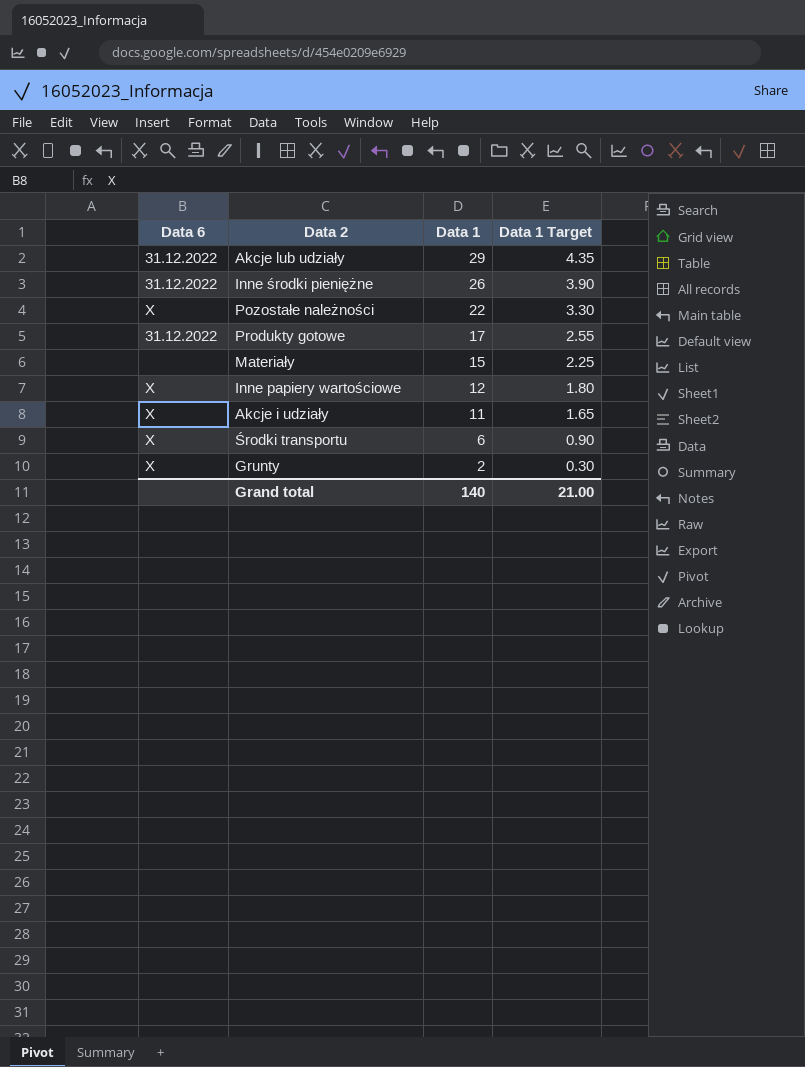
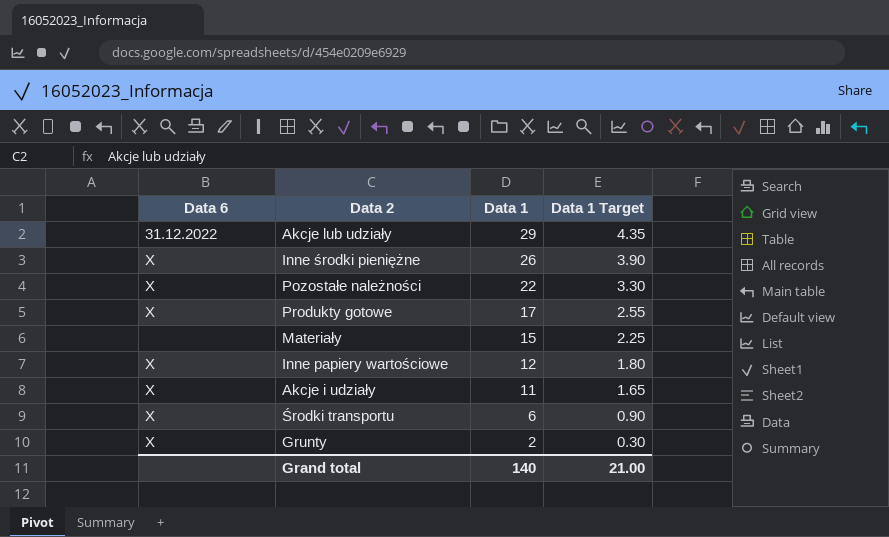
Inne środki pieniężne | Data 6: 31.12.2022 -> X
Produkty gotowe | Data 6: 31.12.2022 -> X

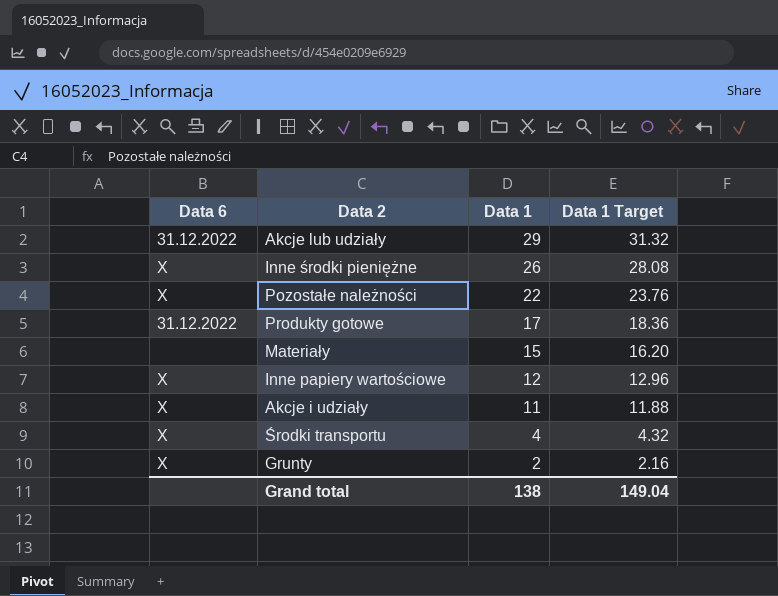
column Data 1 Target | formula: [Data 1] * 0.15 -> [Data 1] * 1.08
Produkty gotowe | Data 6: X -> 31.12.2022
Środki transportu | Data 1: 6 -> 4
Grand total | Data 1: 140 -> 138
Grand total | Data 1 Target: 21.00 -> 149.04

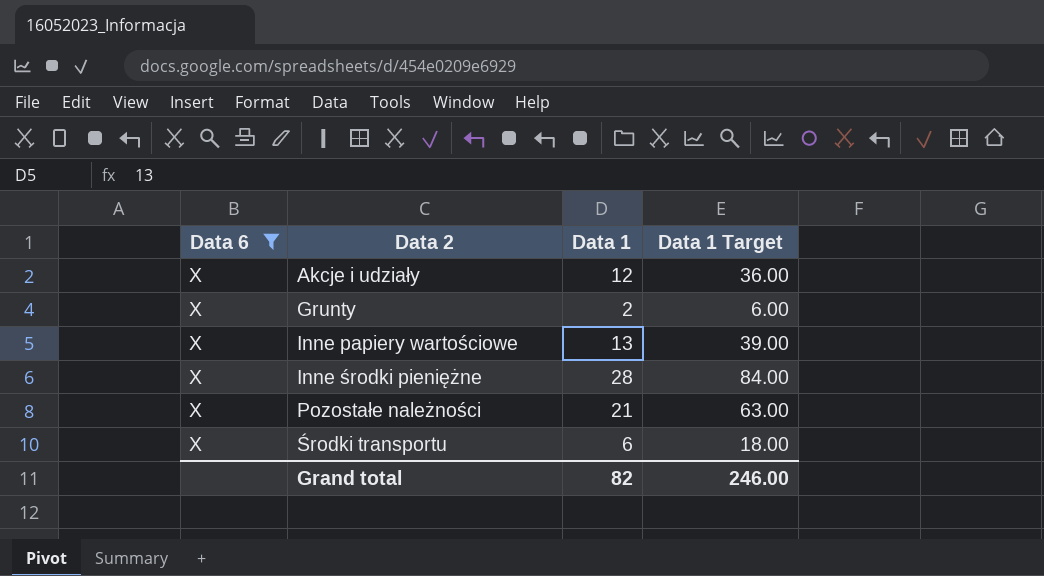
filter: none -> Data 6 = X
row order: Data 1 descending -> Data 2 ascending
column Data 1 Target | formula: [Data 1] * 1.08 -> [Data 1] * 3
Akcje i udziały | Data 1: 11 -> 12
Inne papiery wartościowe | Data 1: 12 -> 13
Inne środki pieniężne | Data 1: 26 -> 28
Pozostałe należności | Data 1: 22 -> 21
Środki transportu | Data 1: 4 -> 6
Grand total | Data 1: 138 -> 82
Grand total | Data 1 Target: 149.04 -> 246.00

